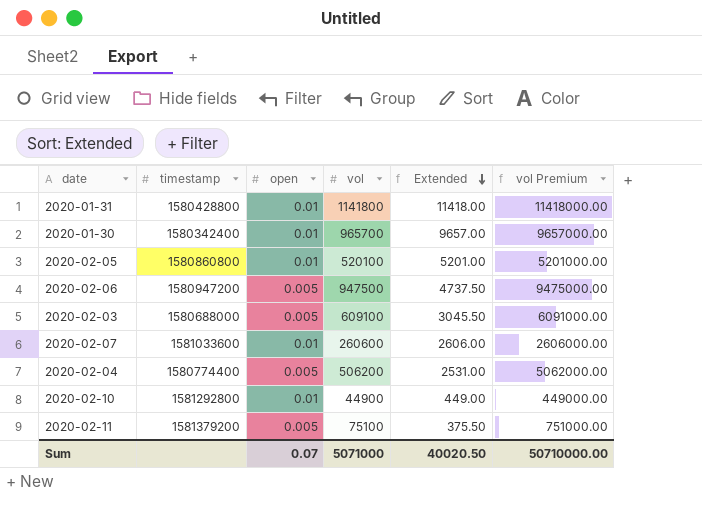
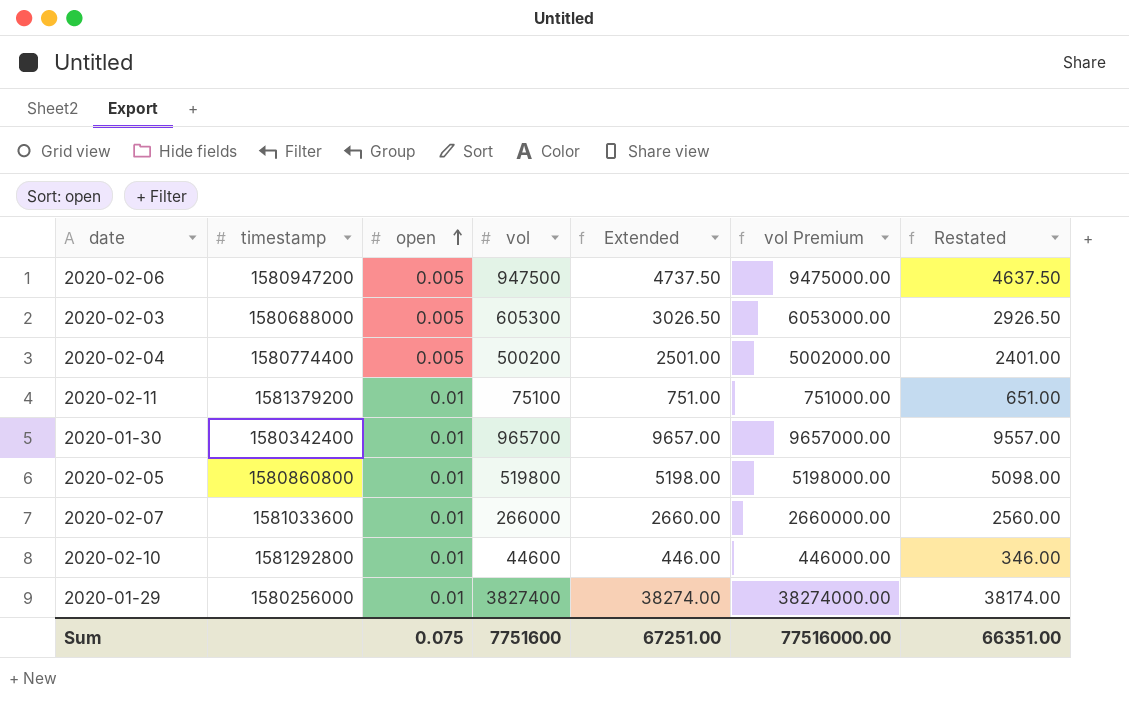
row order: Extended descending -> open ascending
column Restated | formula: none -> [Extended] - 100
row 2020-01-31: 1580428800 | 0.01 | 1141800 | 11418.00 | 11418000.00 -> none
2020-02-03 | vol: 609100 -> 605300
2020-02-03 | Extended: 3045.50 -> 3026.50
2020-02-03 | vol Premium: 6091000.00 -> 6053000.00
2020-02-04 | vol: 506200 -> 500200
2020-02-04 | Extended: 2531.00 -> 2501.00
2020-02-04 | vol Premium: 5062000.00 -> 5002000.00
2020-02-11 | open: 0.005 -> 0.01
2020-02-11 | Extended: 375.50 -> 751.00
2020-02-05 | vol: 520100 -> 519800
2020-02-05 | Extended: 5201.00 -> 5198.00
2020-02-05 | vol Premium: 5201000.00 -> 5198000.00
2020-02-07 | vol: 260600 -> 266000
2020-02-07 | Extended: 2606.00 -> 2660.00
2020-02-07 | vol Premium: 2606000.00 -> 2660000.00
2020-02-10 | vol: 44900 -> 44600
2020-02-10 | Extended: 449.00 -> 446.00
2020-02-10 | vol Premium: 449000.00 -> 446000.00
row 2020-01-29: none -> 1580256000 | 0.01 | 3827400 | 38274.00 | 38274000.00 | 38174.00
Sum | open: 0.07 -> 0.075
Sum | vol: 5071000 -> 7751600
Sum | Extended: 40020.50 -> 67251.00
Sum | vol Premium: 50710000.00 -> 77516000.00

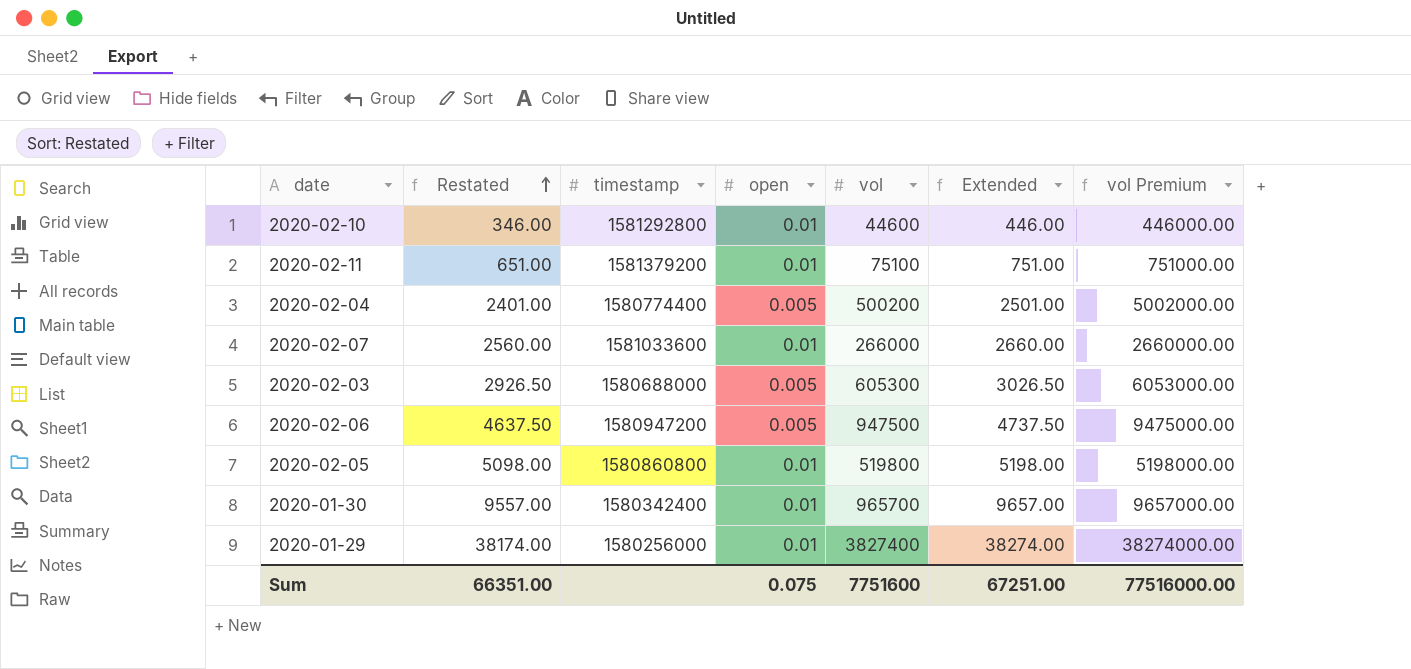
row order: open ascending -> Restated ascending
column Restated | position: 7 -> 2

